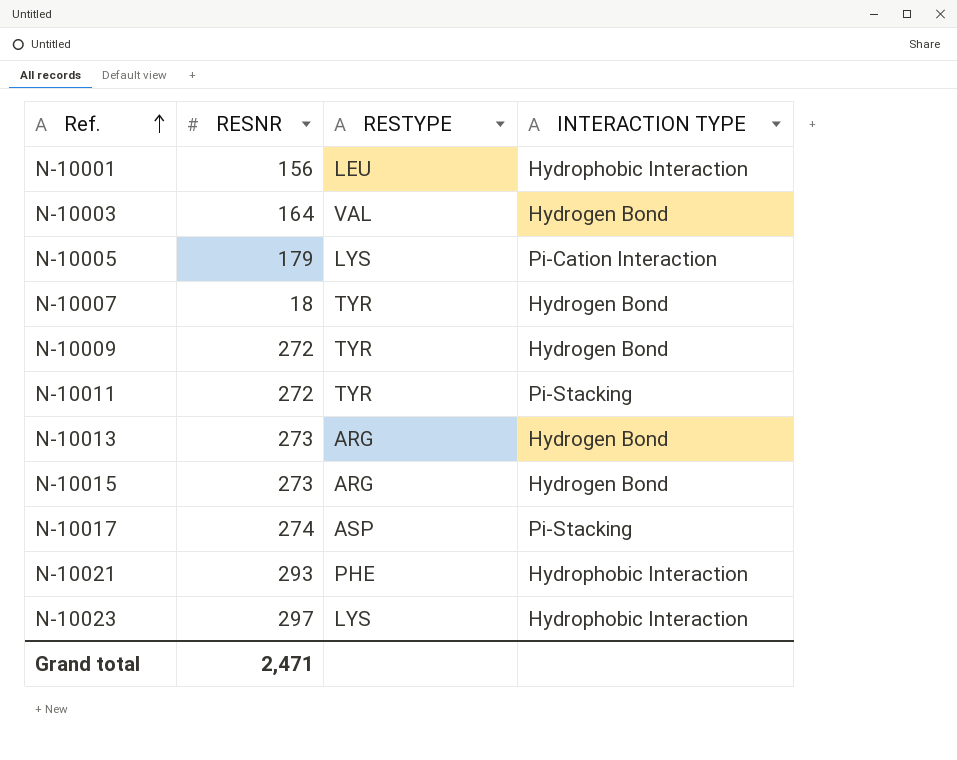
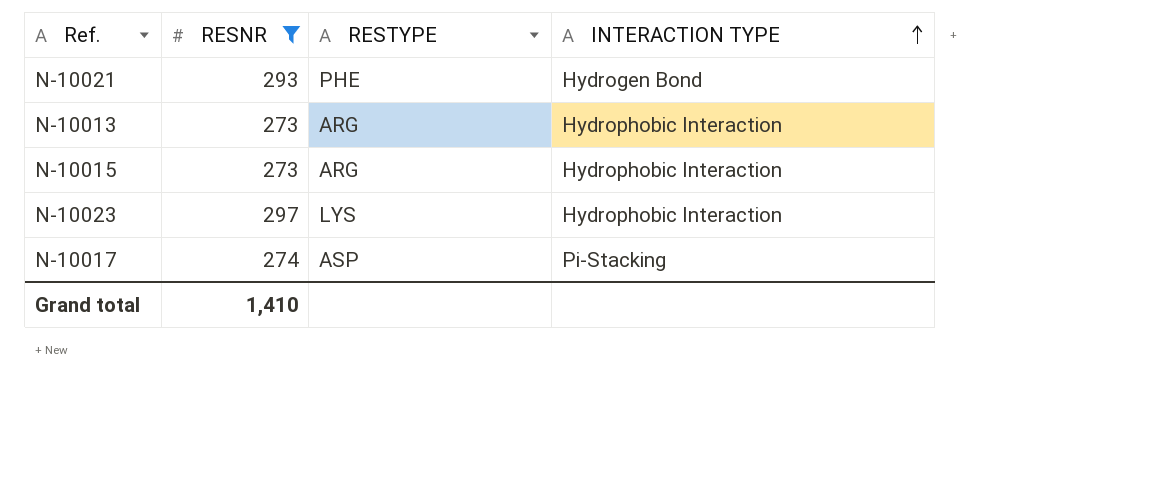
filter: none -> RESNR >= 273
row order: Ref. ascending -> INTERACTION TYPE ascending
N-10021 | INTERACTION TYPE: Hydrophobic Interaction -> Hydrogen Bond
N-10013 | INTERACTION TYPE: Hydrogen Bond -> Hydrophobic Interaction
N-10015 | INTERACTION TYPE: Hydrogen Bond -> Hydrophobic Interaction
Grand total | RESNR: 2,471 -> 1,410

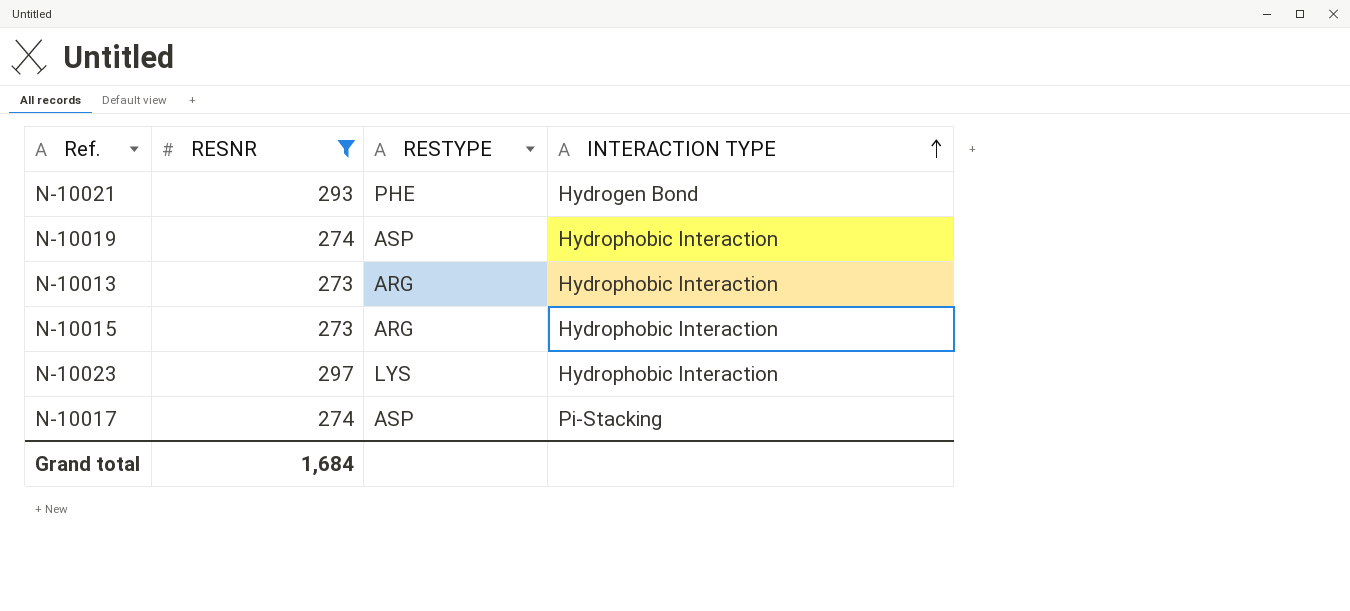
row N-10019: none -> 274 | ASP | Hydrophobic Interaction
Grand total | RESNR: 1,410 -> 1,684

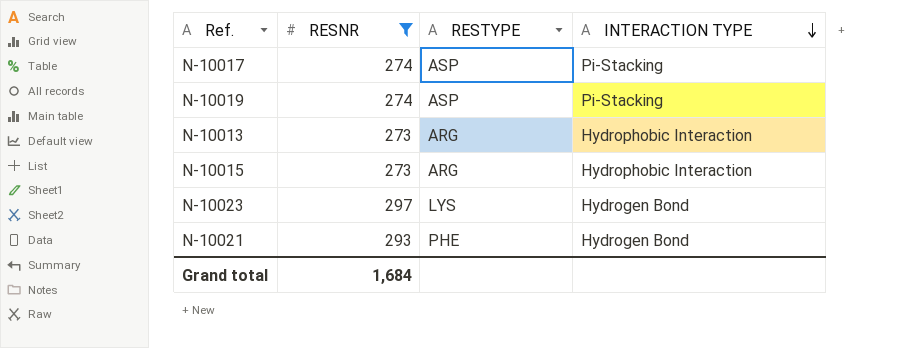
row order: INTERACTION TYPE ascending -> INTERACTION TYPE descending
N-10019 | INTERACTION TYPE: Hydrophobic Interaction -> Pi-Stacking
N-10023 | INTERACTION TYPE: Hydrophobic Interaction -> Hydrogen Bond

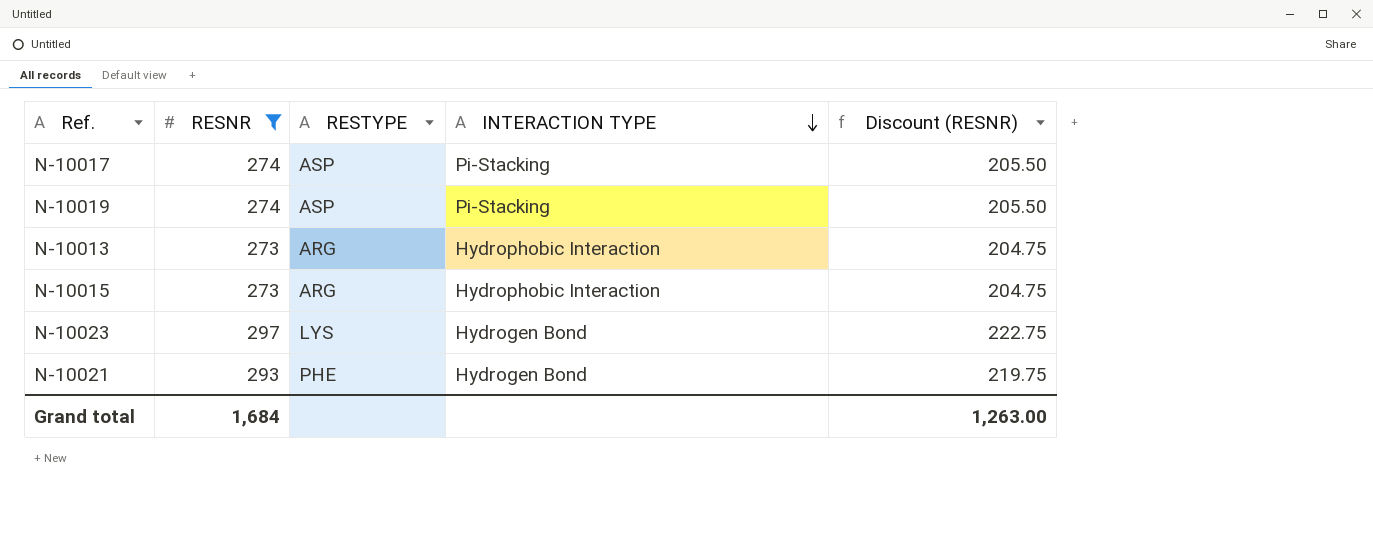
column Discount (RESNR) | formula: none -> [RESNR] * 0.75

